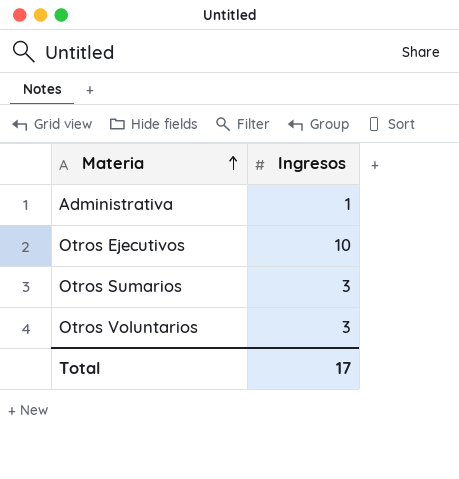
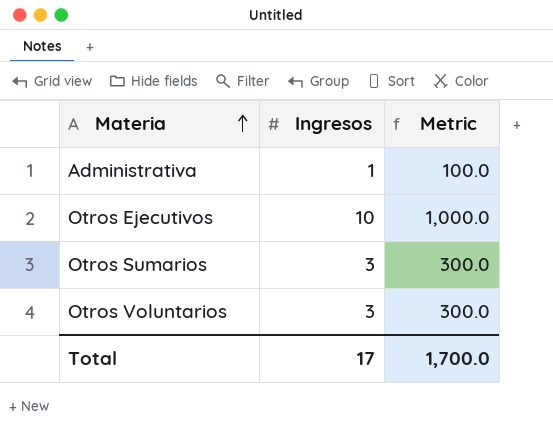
column Metric | formula: none -> [Ingresos] * 100

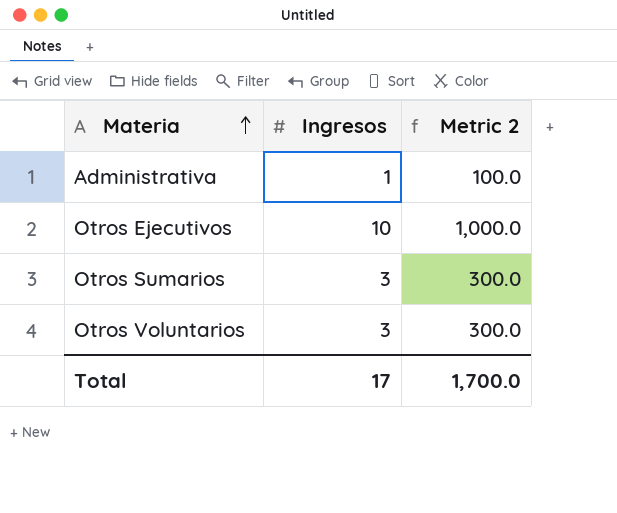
column name: Metric -> Metric 2

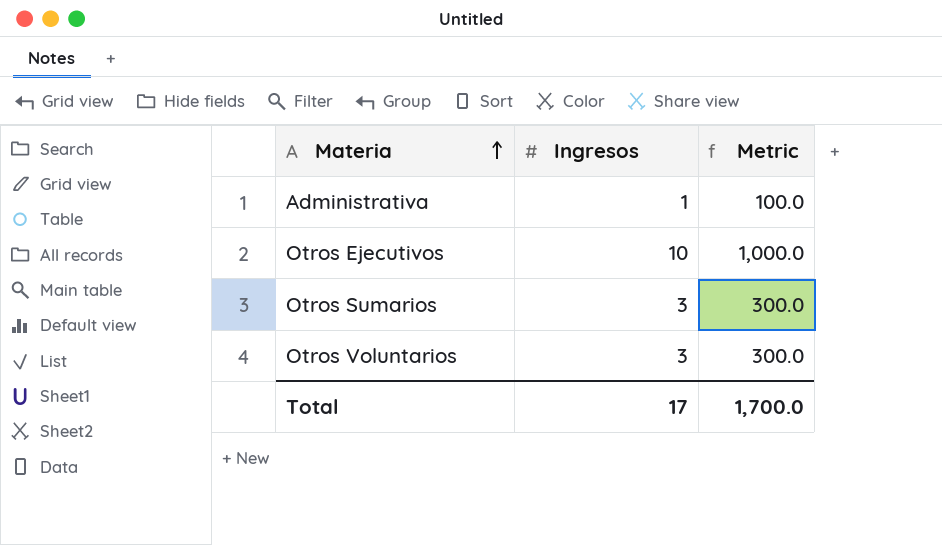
column name: Metric 2 -> Metric

